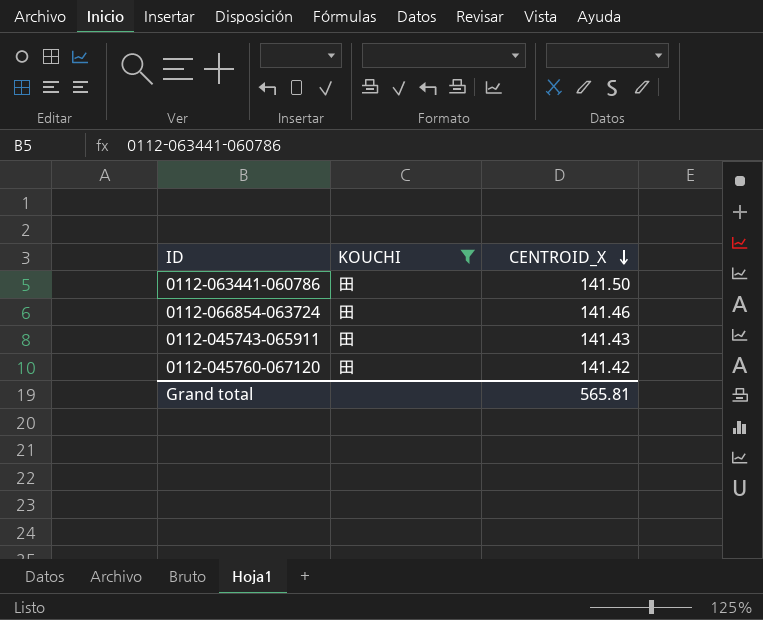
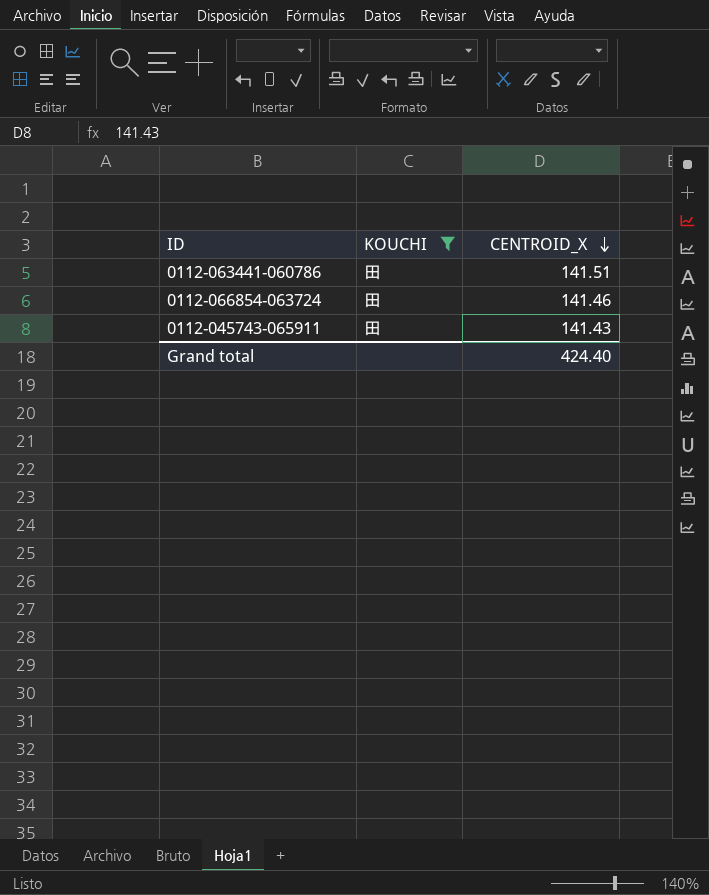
row 0112-045760-067120: 田 | 141.42 -> none
0112-063441-060786 | CENTROID_X: 141.50 -> 141.51
Grand total | CENTROID_X: 565.81 -> 424.40

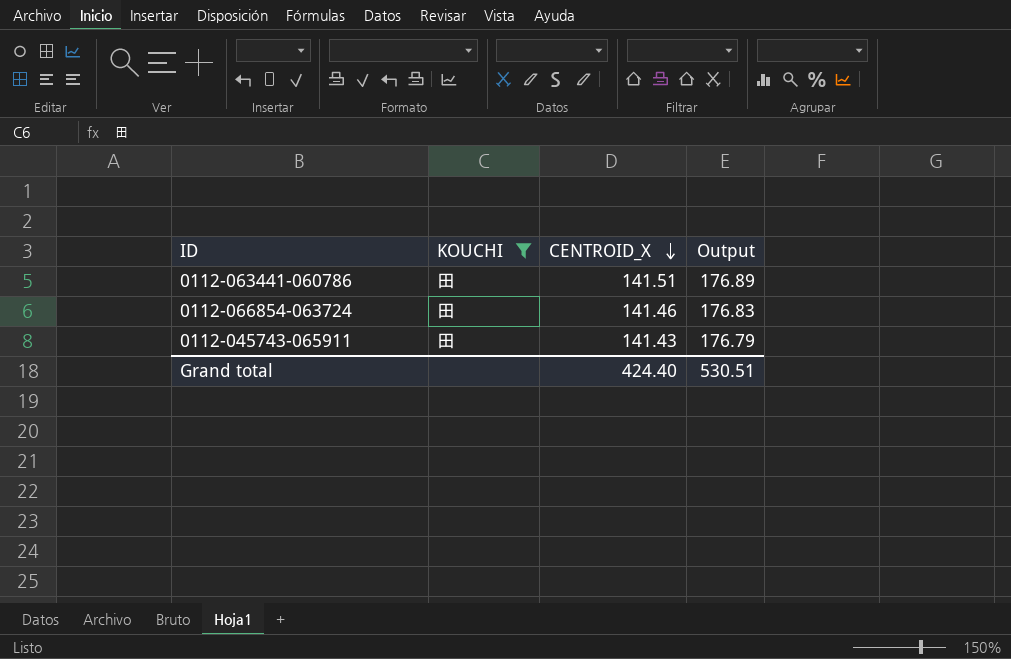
column Output | formula: none -> [CENTROID_X] * 1.25

